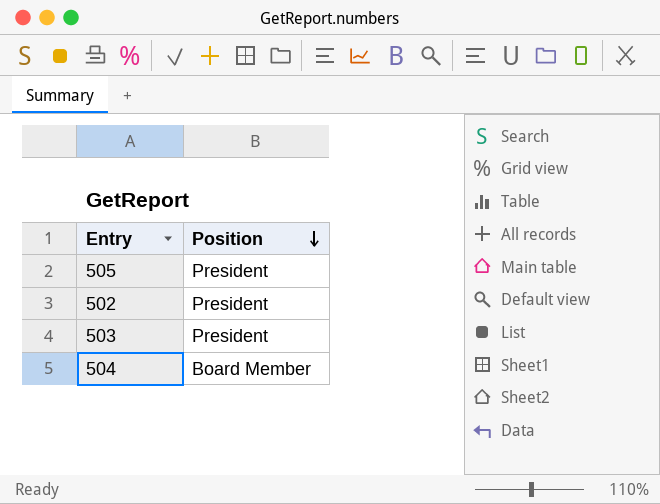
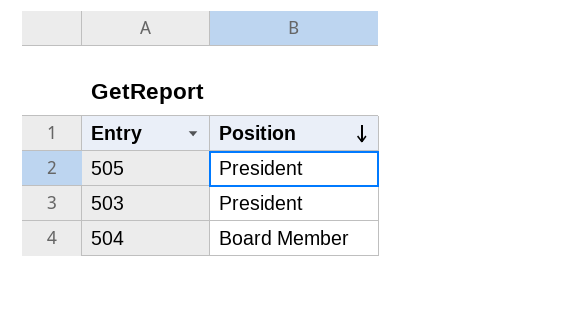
row 502: President -> none

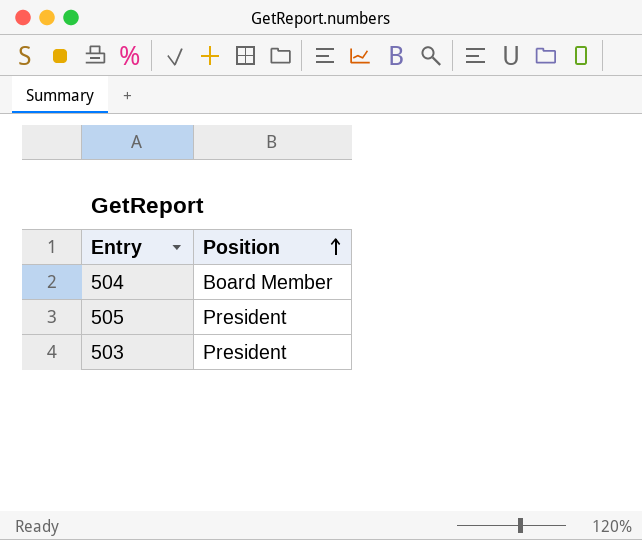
row order: Position descending -> Position ascending

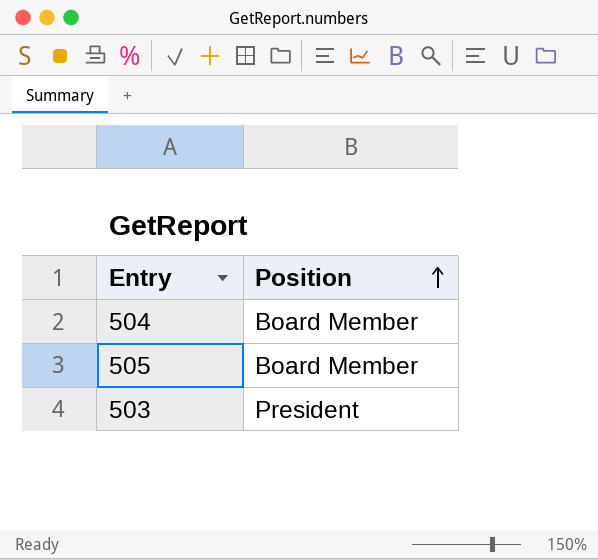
505 | Position: President -> Board Member

